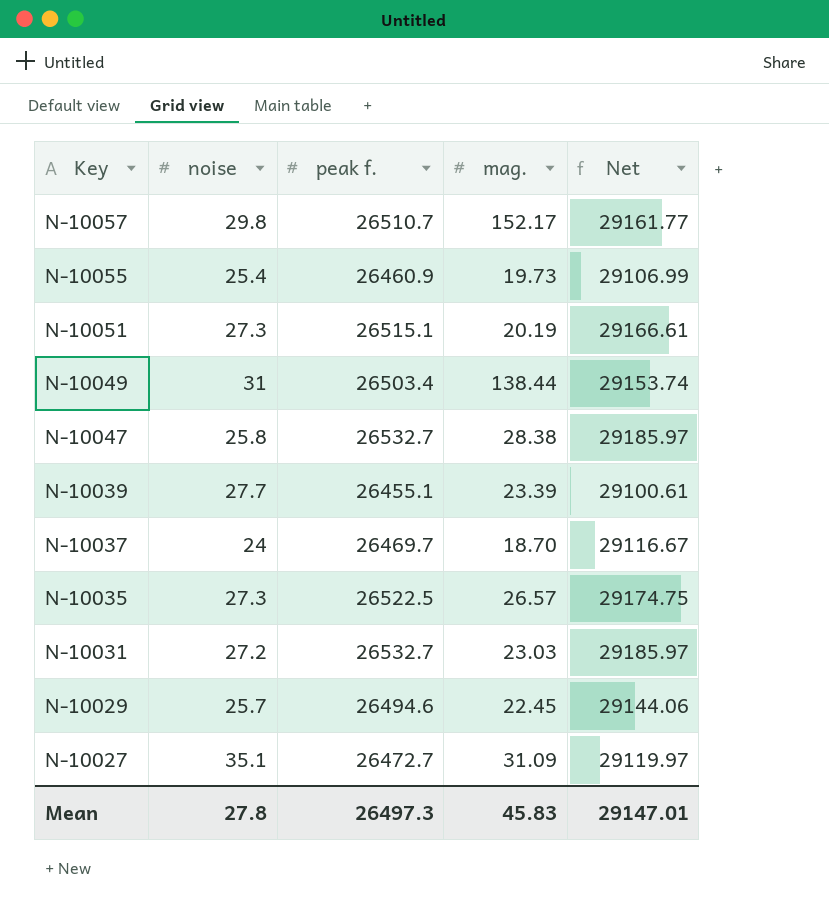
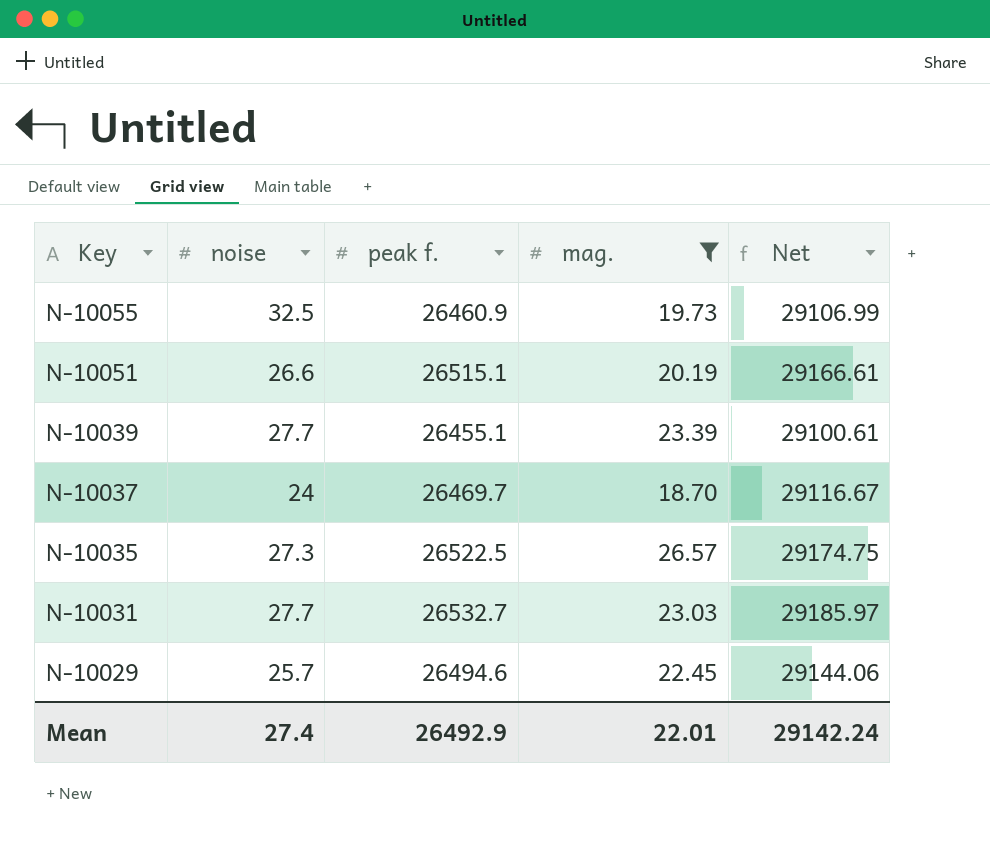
filter: none -> mag. <= 26.57
N-10055 | noise: 25.4 -> 32.5
N-10051 | noise: 27.3 -> 26.6
N-10031 | noise: 27.2 -> 27.7
Mean | noise: 27.8 -> 27.4
Mean | peak f.: 26497.3 -> 26492.9
Mean | mag.: 45.83 -> 22.01
Mean | Net: 29147.01 -> 29142.24

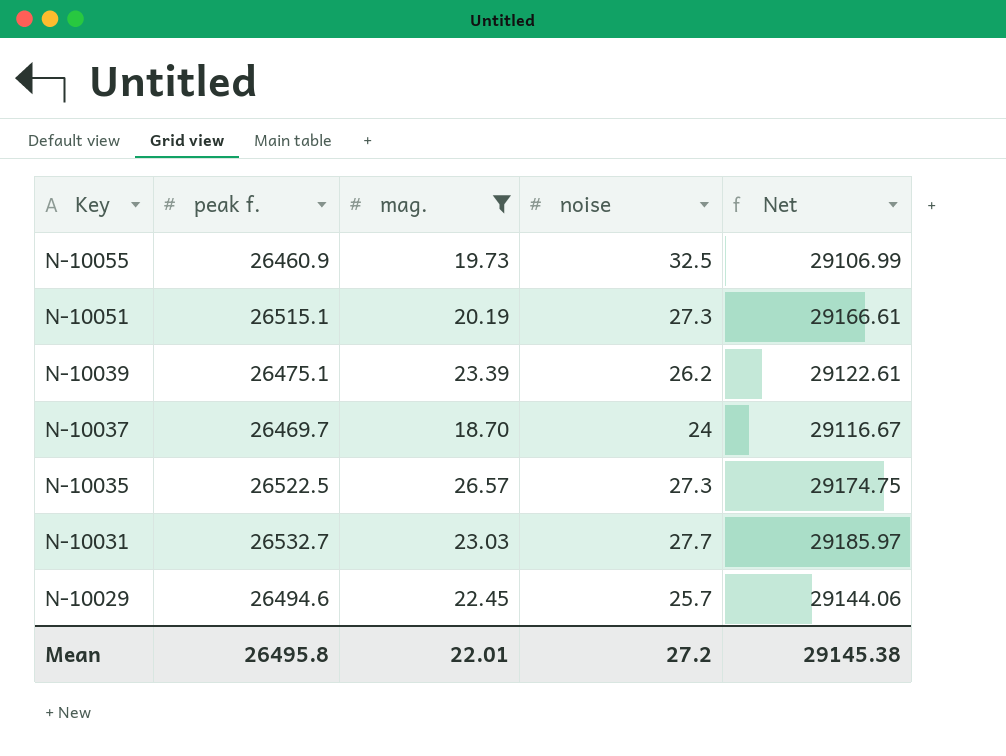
column noise | position: 2 -> 4
N-10051 | noise: 26.6 -> 27.3
N-10039 | peak f.: 26455.1 -> 26475.1
N-10039 | noise: 27.7 -> 26.2
N-10039 | Net: 29100.61 -> 29122.61
Mean | peak f.: 26492.9 -> 26495.8
Mean | noise: 27.4 -> 27.2
Mean | Net: 29142.24 -> 29145.38

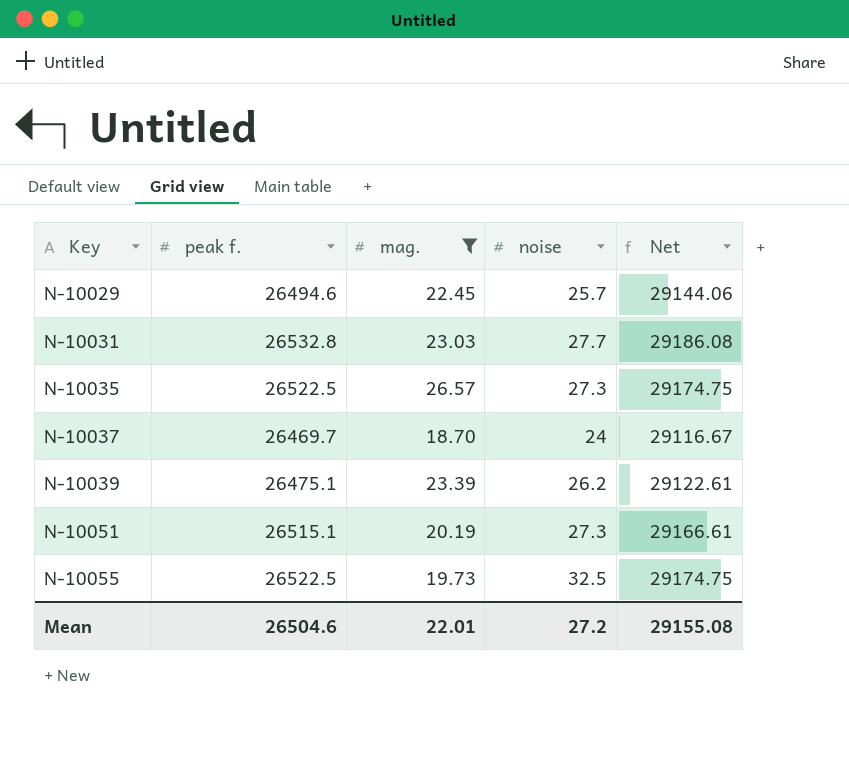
row order: Key descending -> Key ascending
N-10031 | peak f.: 26532.7 -> 26532.8
N-10031 | Net: 29185.97 -> 29186.08
N-10055 | peak f.: 26460.9 -> 26522.5
N-10055 | Net: 29106.99 -> 29174.75
Mean | peak f.: 26495.8 -> 26504.6
Mean | Net: 29145.38 -> 29155.08

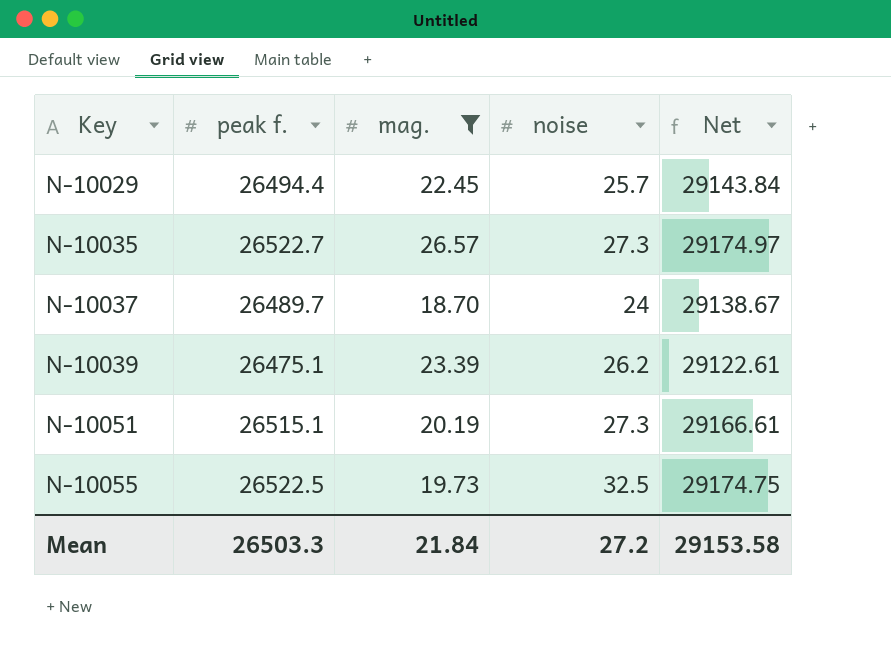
row N-10031: 26532.8 | 23.03 | 27.7 | 29186.08 -> none
N-10029 | peak f.: 26494.6 -> 26494.4
N-10029 | Net: 29144.06 -> 29143.84
N-10035 | peak f.: 26522.5 -> 26522.7
N-10035 | Net: 29174.75 -> 29174.97
N-10037 | peak f.: 26469.7 -> 26489.7
N-10037 | Net: 29116.67 -> 29138.67
Mean | peak f.: 26504.6 -> 26503.3
Mean | mag.: 22.01 -> 21.84
Mean | Net: 29155.08 -> 29153.58

